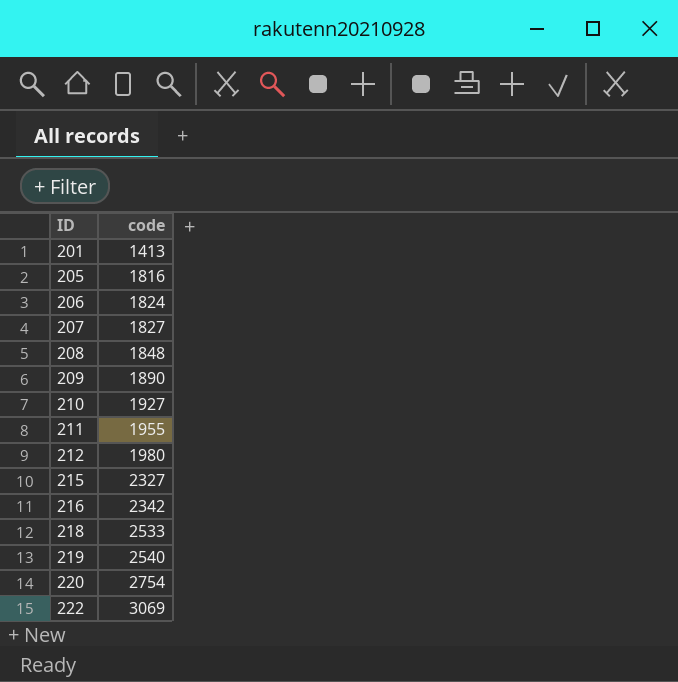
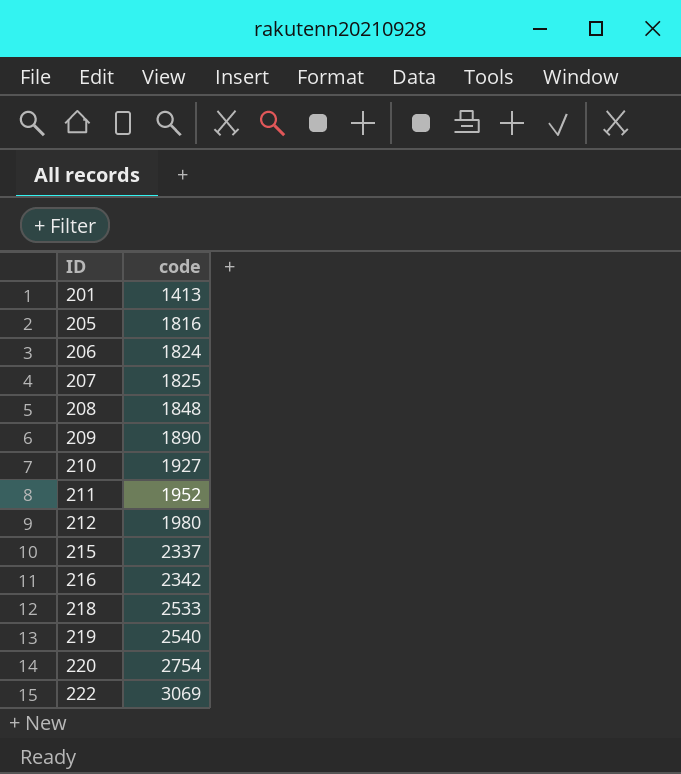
207 | code: 1827 -> 1825
211 | code: 1955 -> 1952
215 | code: 2327 -> 2337

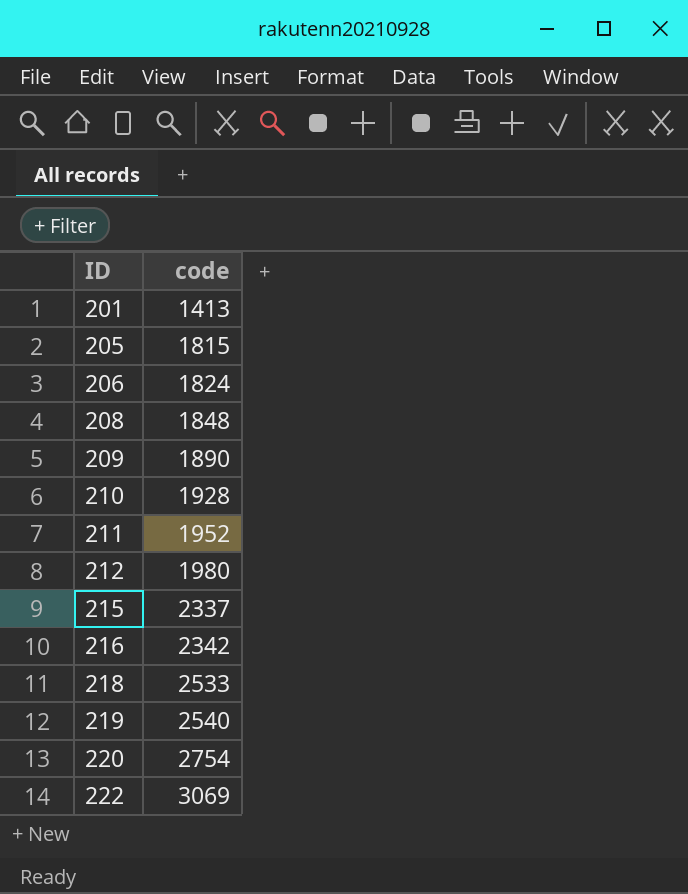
row 207: 1825 -> none
205 | code: 1816 -> 1815
210 | code: 1927 -> 1928

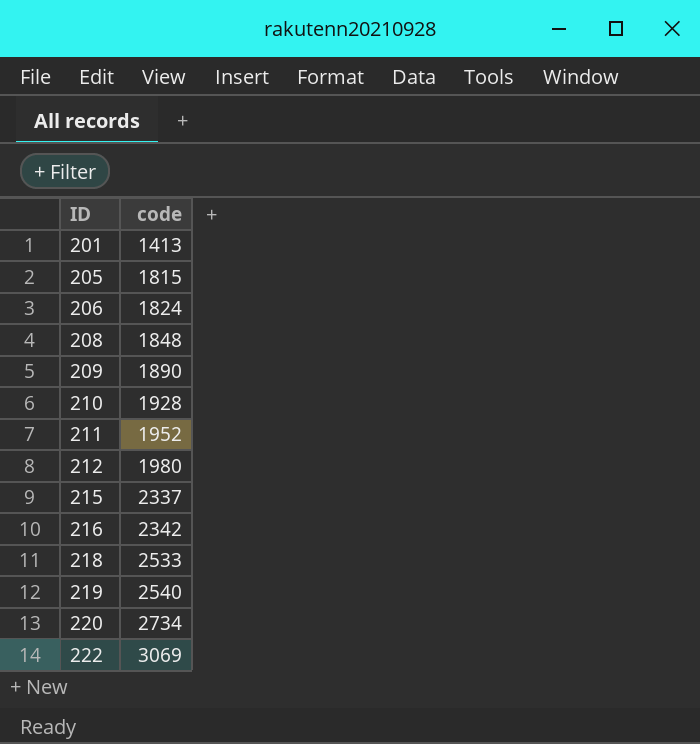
220 | code: 2754 -> 2734

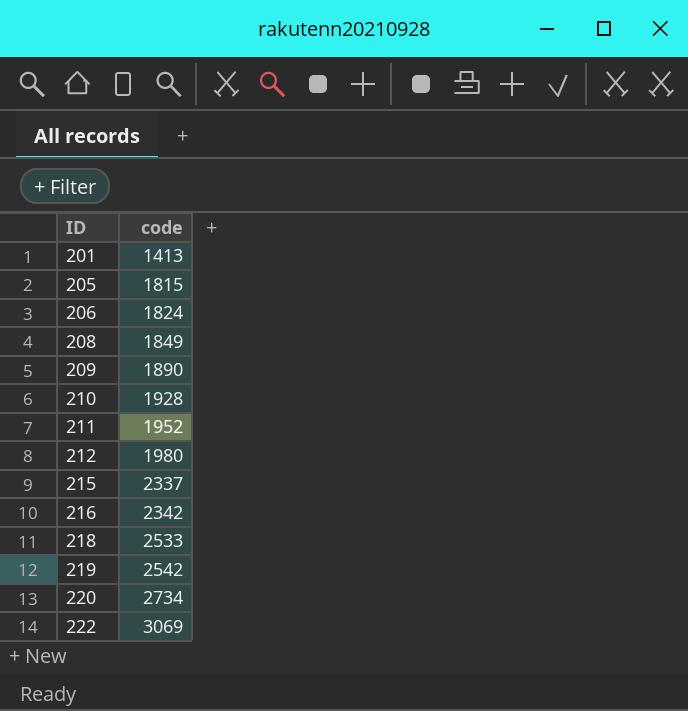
208 | code: 1848 -> 1849
219 | code: 2540 -> 2542

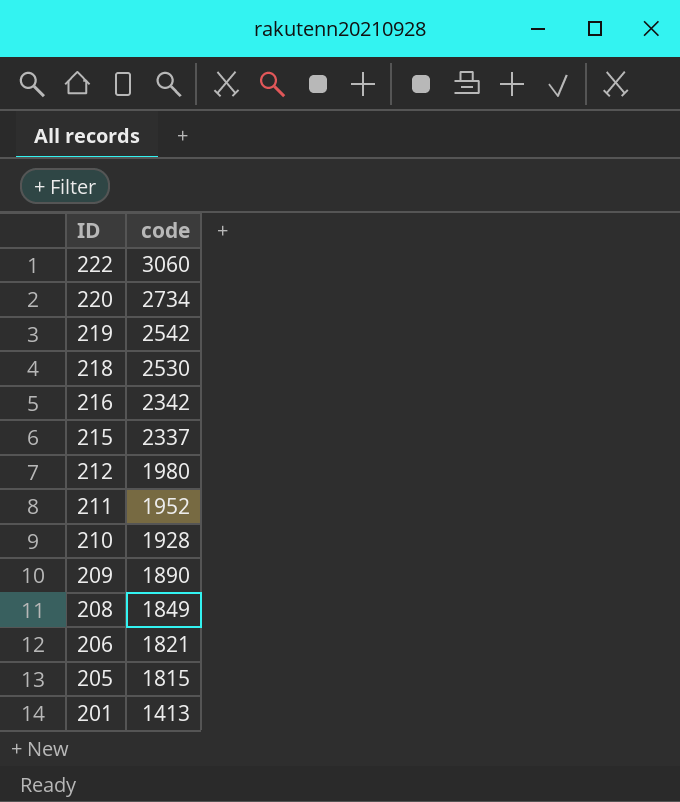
row order: ID ascending -> ID descending
222 | code: 3069 -> 3060
218 | code: 2533 -> 2530
206 | code: 1824 -> 1821

